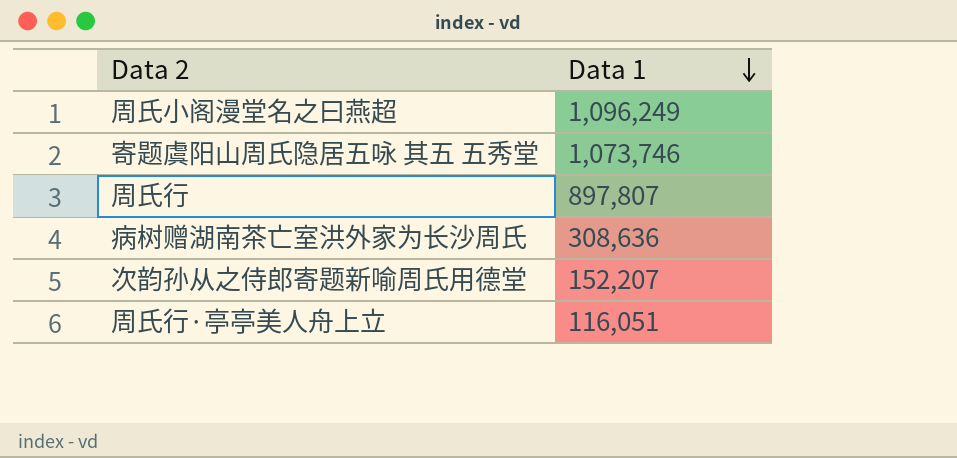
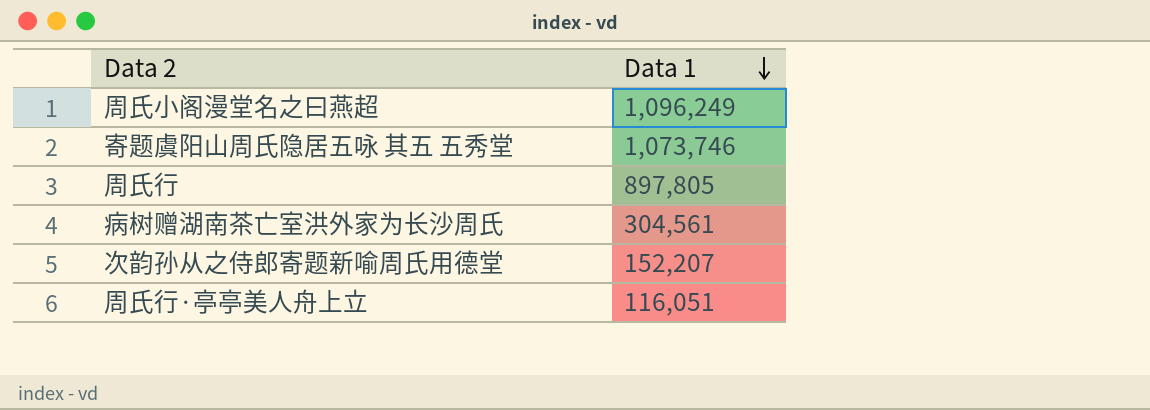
周氏行 | Data 1: 897,807 -> 897,805
病树赠湖南茶亡室洪外家为长沙周氏 | Data 1: 308,636 -> 304,561

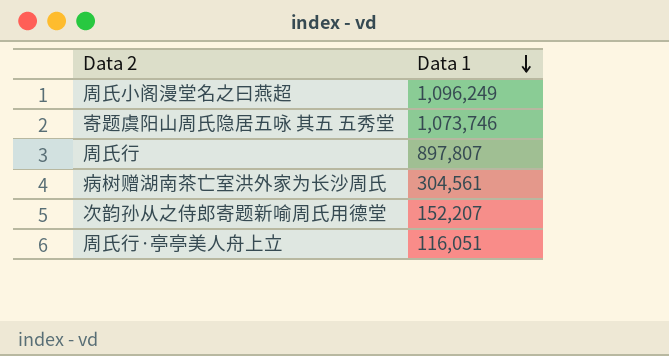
周氏行 | Data 1: 897,805 -> 897,807

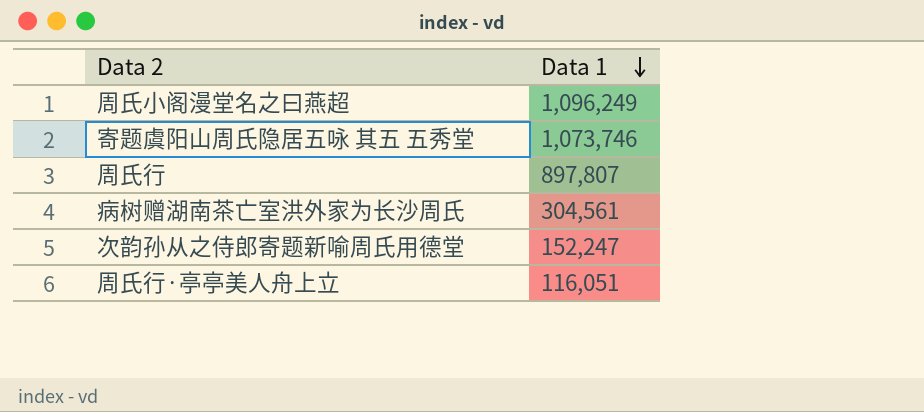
次韵孙从之侍郎寄题新喻周氏用德堂 | Data 1: 152,207 -> 152,247

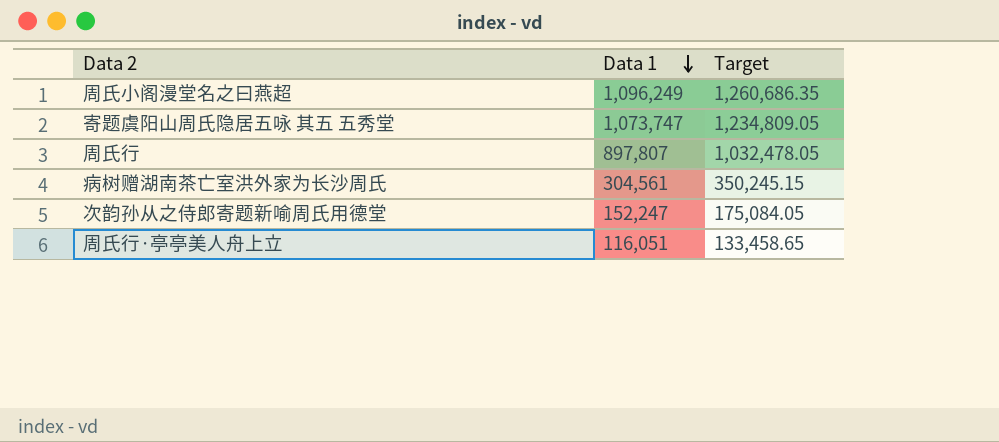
column Target | formula: none -> [Data 1] * 1.15
寄题虞阳山周氏隐居五咏 其五 五秀堂 | Data 1: 1,073,746 -> 1,073,747

